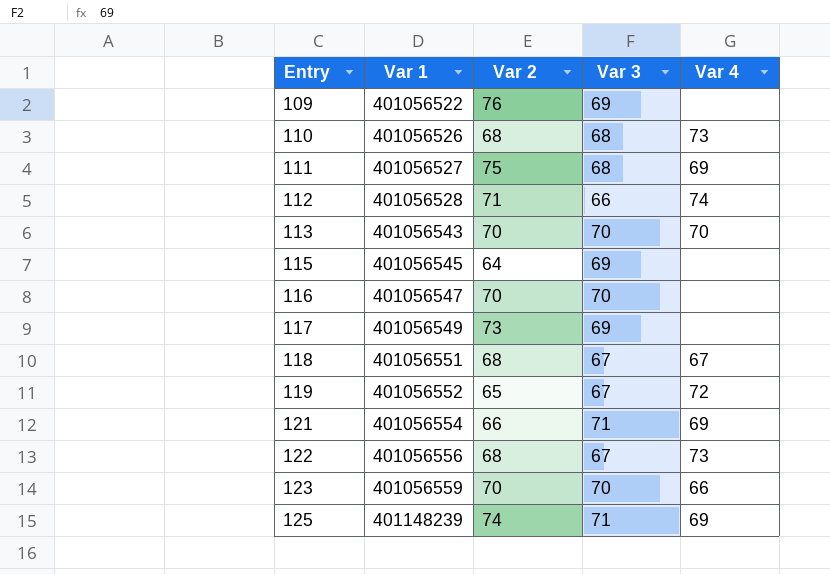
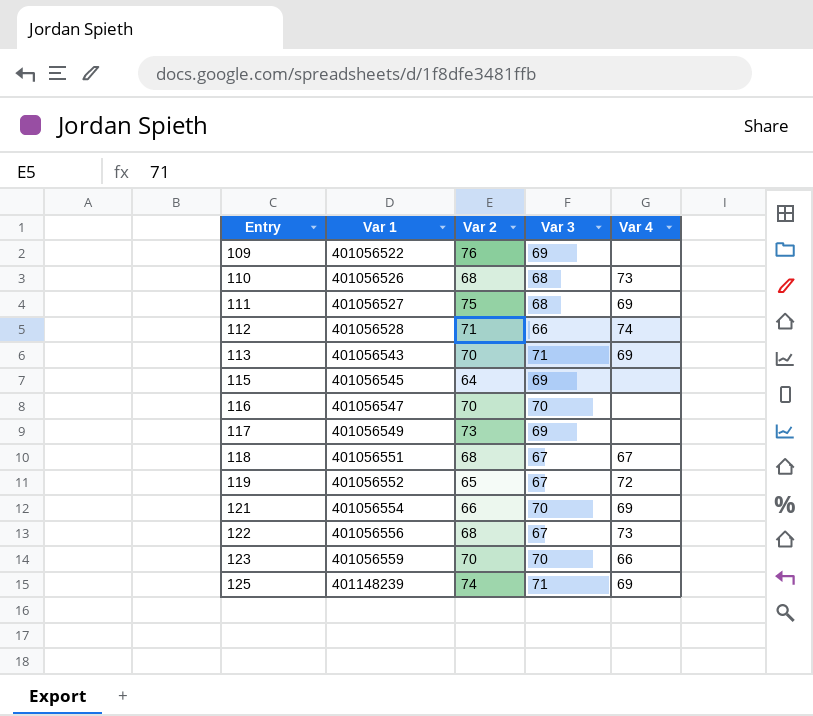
113 | Var 3: 70 -> 71
113 | Var 4: 70 -> 69
121 | Var 3: 71 -> 70

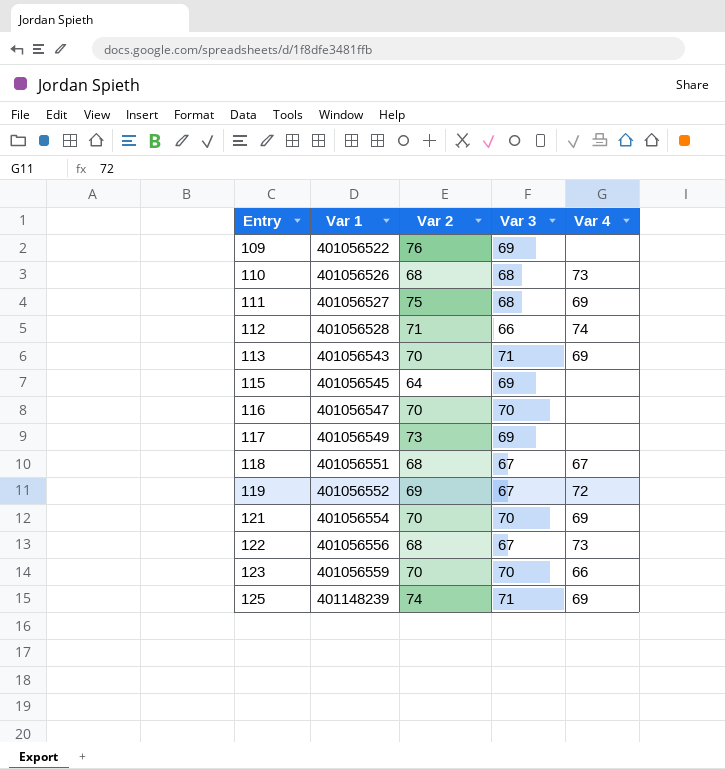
119 | Var 2: 65 -> 69
121 | Var 2: 66 -> 70

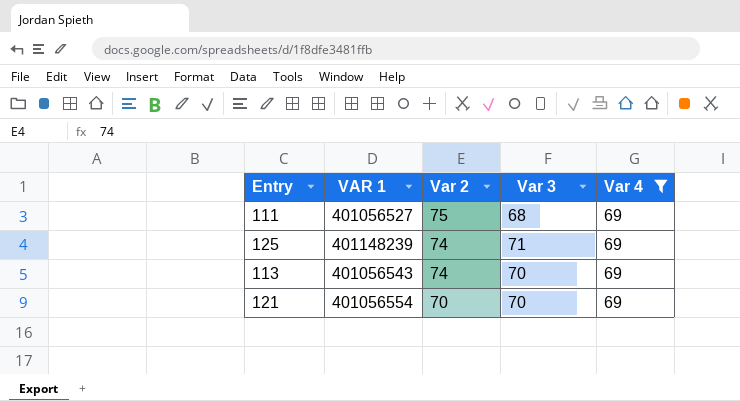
filter: none -> Var 4 = 69
row order: Entry ascending -> Var 2 descending
column name: Var 1 -> VAR 1
113 | Var 2: 70 -> 74
113 | Var 3: 71 -> 70

